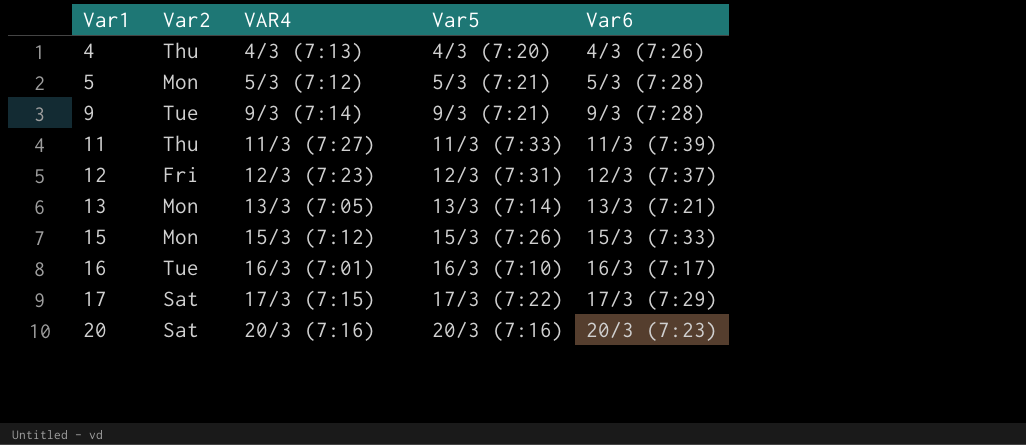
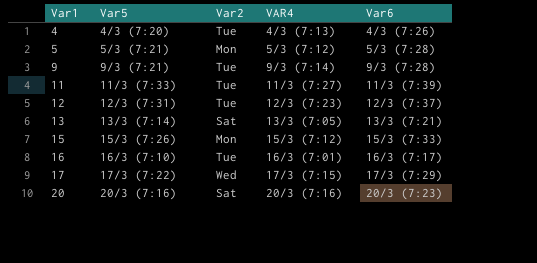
column Var5 | position: 4 -> 2
4 | Var2: Thu -> Tue
11 | Var2: Thu -> Tue
12 | Var2: Fri -> Tue
13 | Var2: Mon -> Sat
17 | Var2: Sat -> Wed

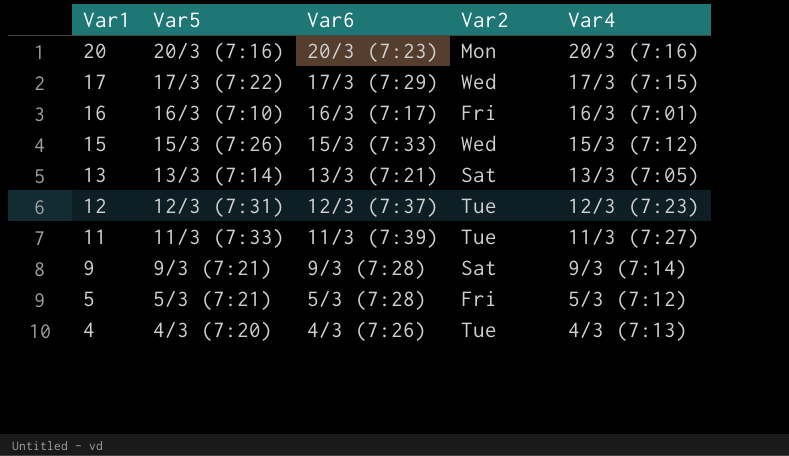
row order: Var1 ascending -> Var1 descending
column Var6 | position: 5 -> 3
column name: VAR4 -> Var4
20 | Var2: Sat -> Mon
16 | Var2: Tue -> Fri
15 | Var2: Mon -> Wed
9 | Var2: Tue -> Sat
5 | Var2: Mon -> Fri

